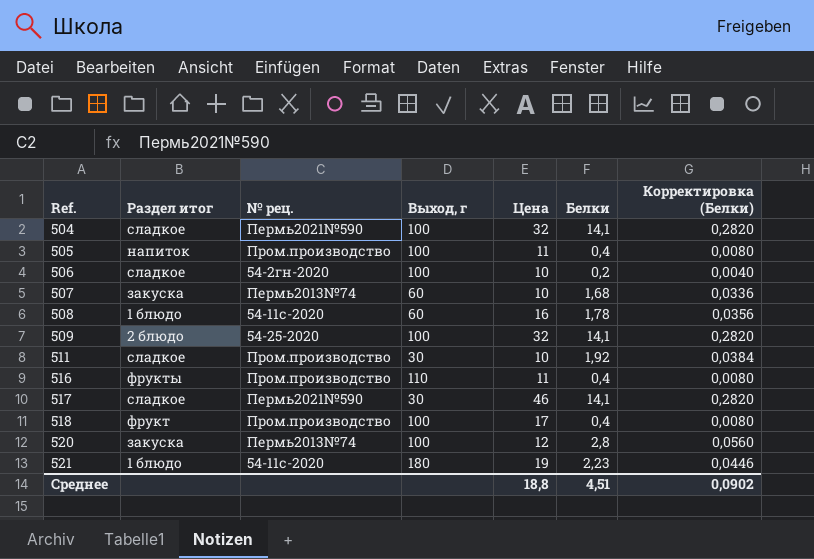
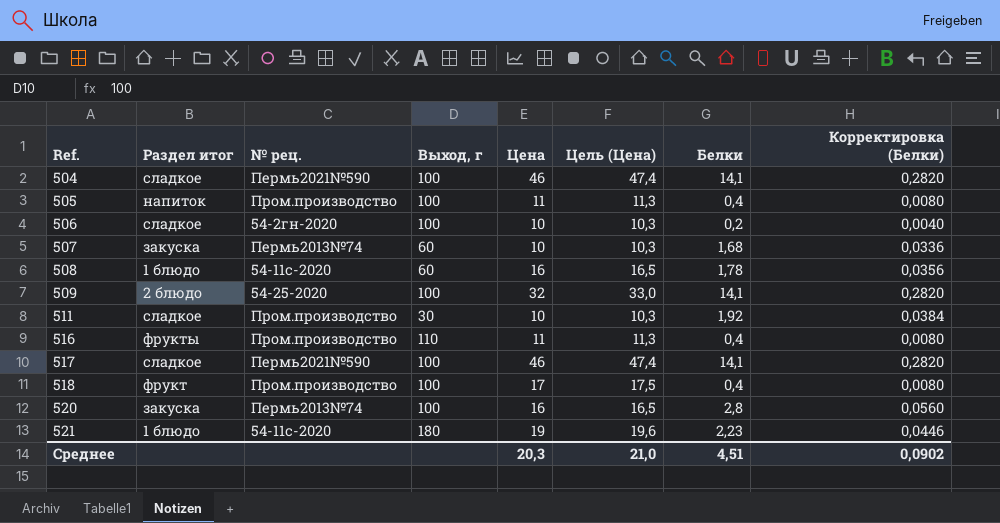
column Цель (Цена) | formula: none -> [Цена] * 1,03
504 | Цена: 32 -> 46
517 | Выход, г: 30 -> 100
520 | Цена: 12 -> 16
Среднее | Цена: 18,8 -> 20,3

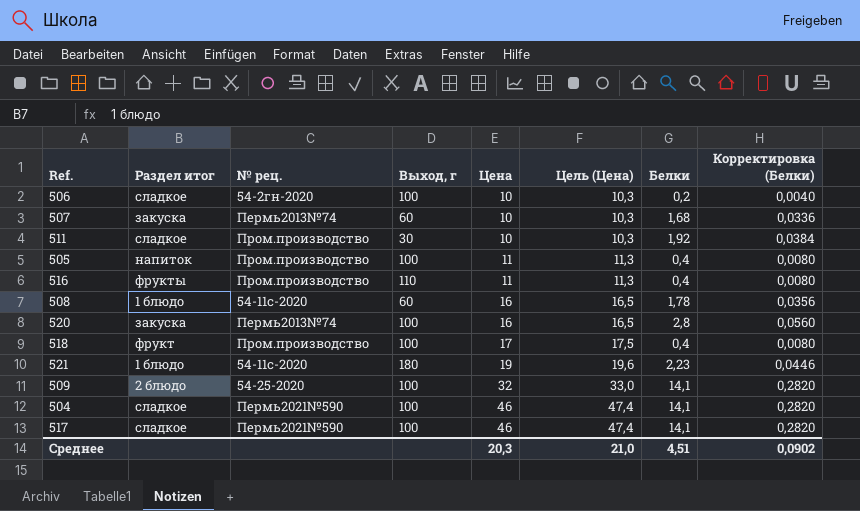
row order: Ref. ascending -> Цена ascending

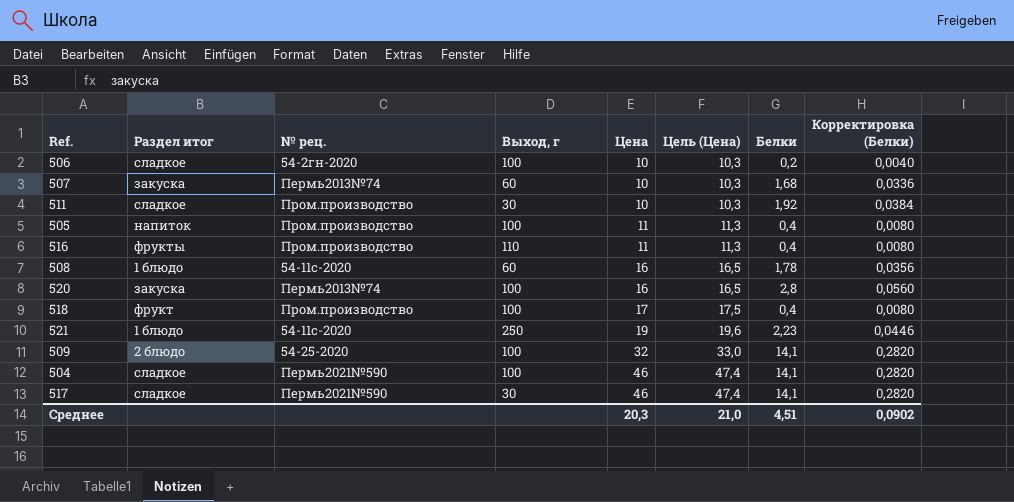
521 | Выход, г: 180 -> 250
517 | Выход, г: 100 -> 30

